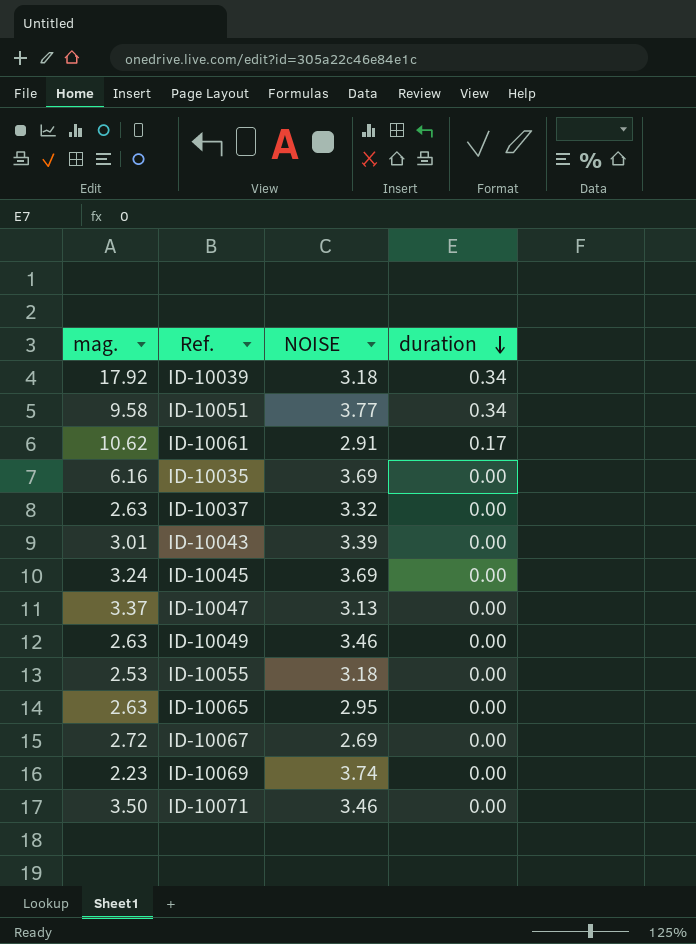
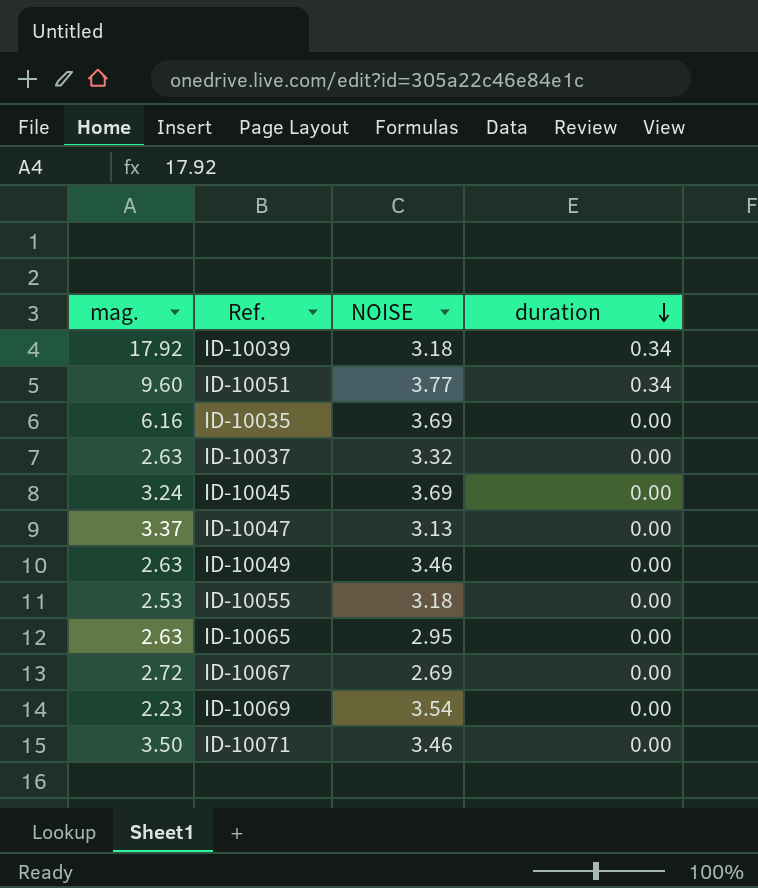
row ID-10061: 10.62 | 2.91 | 0.17 -> none
row ID-10043: 3.01 | 3.39 | 0.00 -> none
ID-10051 | mag.: 9.58 -> 9.60
ID-10069 | NOISE: 3.74 -> 3.54

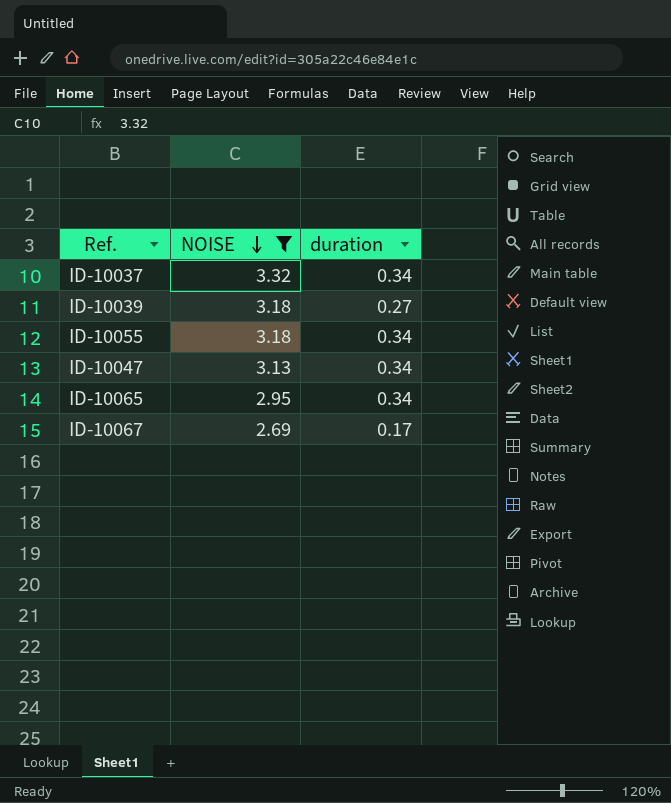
filter: none -> NOISE <= 3.32
row order: duration descending -> NOISE descending
column mag. | position: 1 -> none
ID-10037 | duration: 0.00 -> 0.34
ID-10039 | duration: 0.34 -> 0.27
ID-10055 | duration: 0.00 -> 0.34
ID-10047 | duration: 0.00 -> 0.34
ID-10065 | duration: 0.00 -> 0.34
ID-10067 | duration: 0.00 -> 0.17

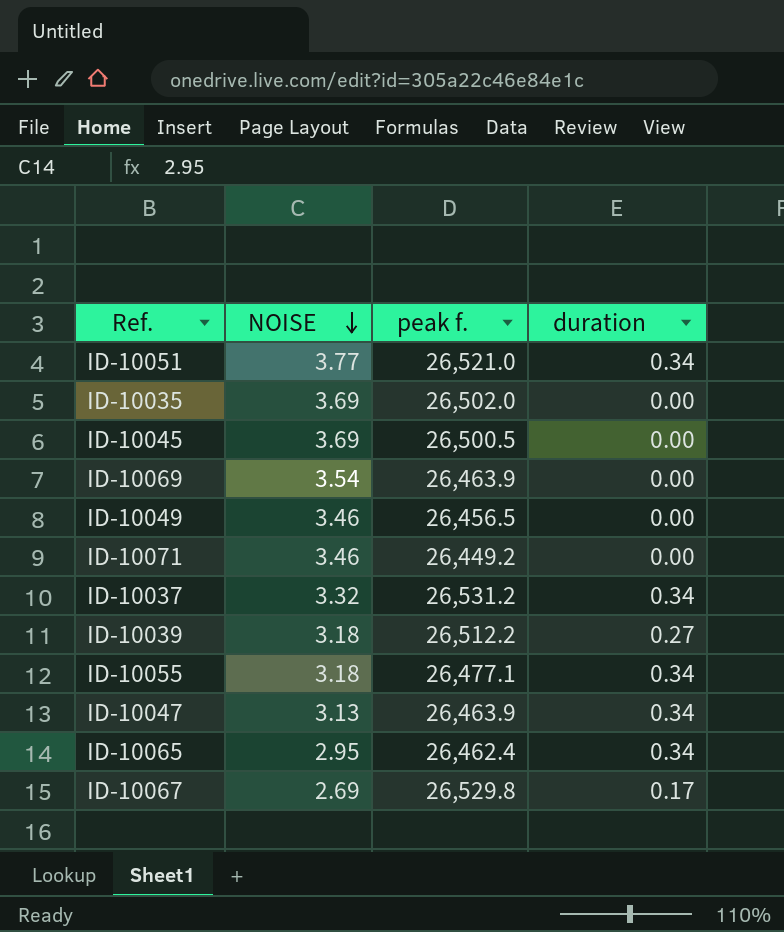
filter: NOISE <= 3.32 -> none
column peak f. | position: none -> 3

